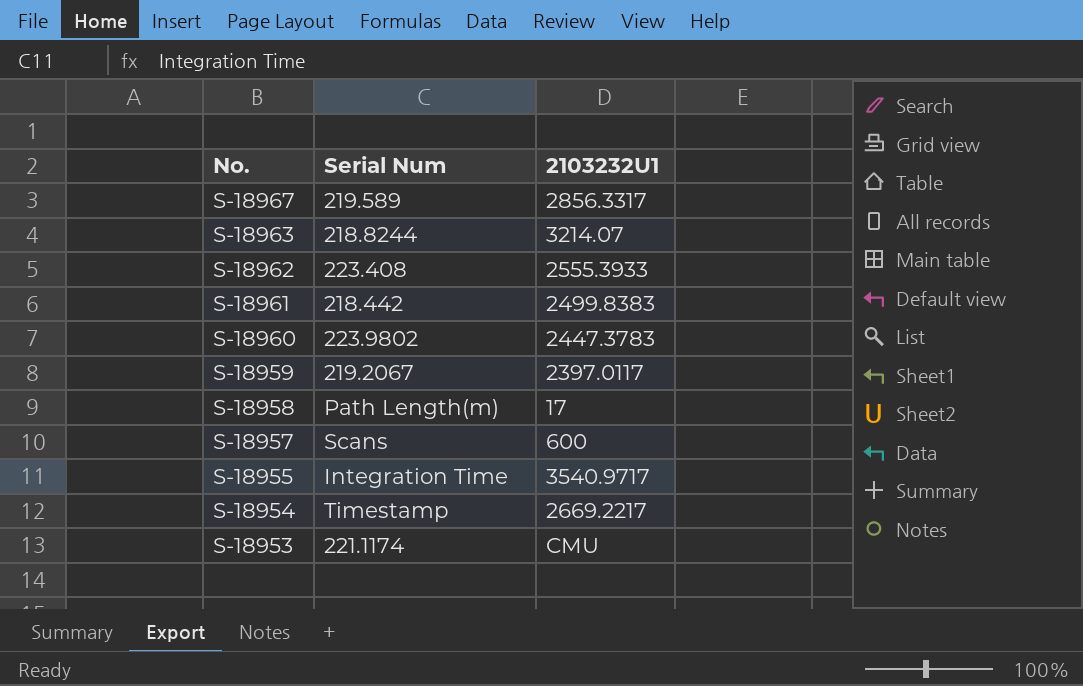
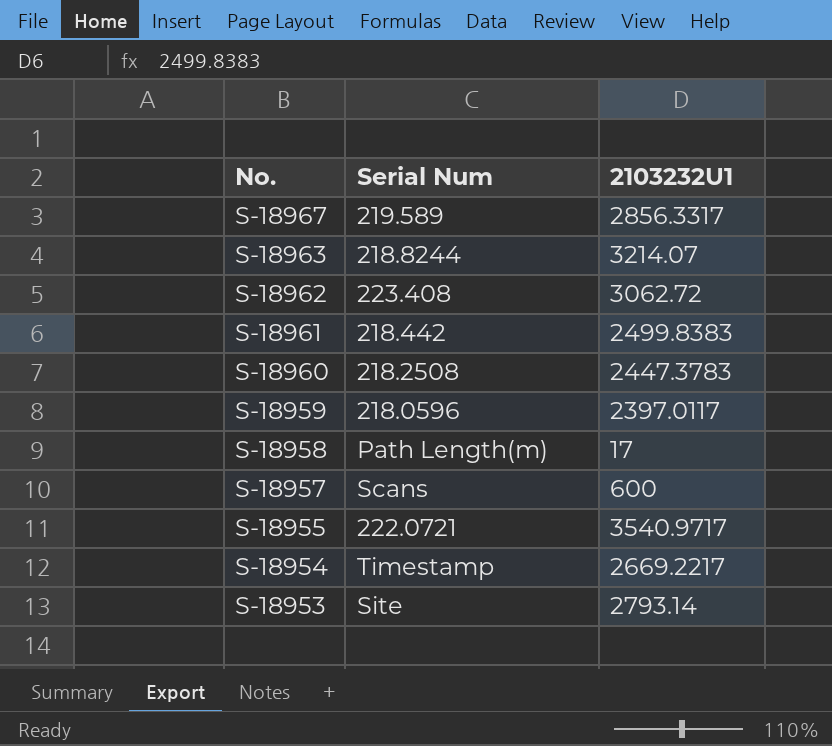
S-18962 | 2103232U1: 2555.3933 -> 3062.72
S-18960 | Serial Num: 223.9802 -> 218.2508
S-18959 | Serial Num: 219.2067 -> 218.0596
S-18955 | Serial Num: Integration Time -> 222.0721
S-18953 | Serial Num: 221.1174 -> Site
S-18953 | 2103232U1: CMU -> 2793.14

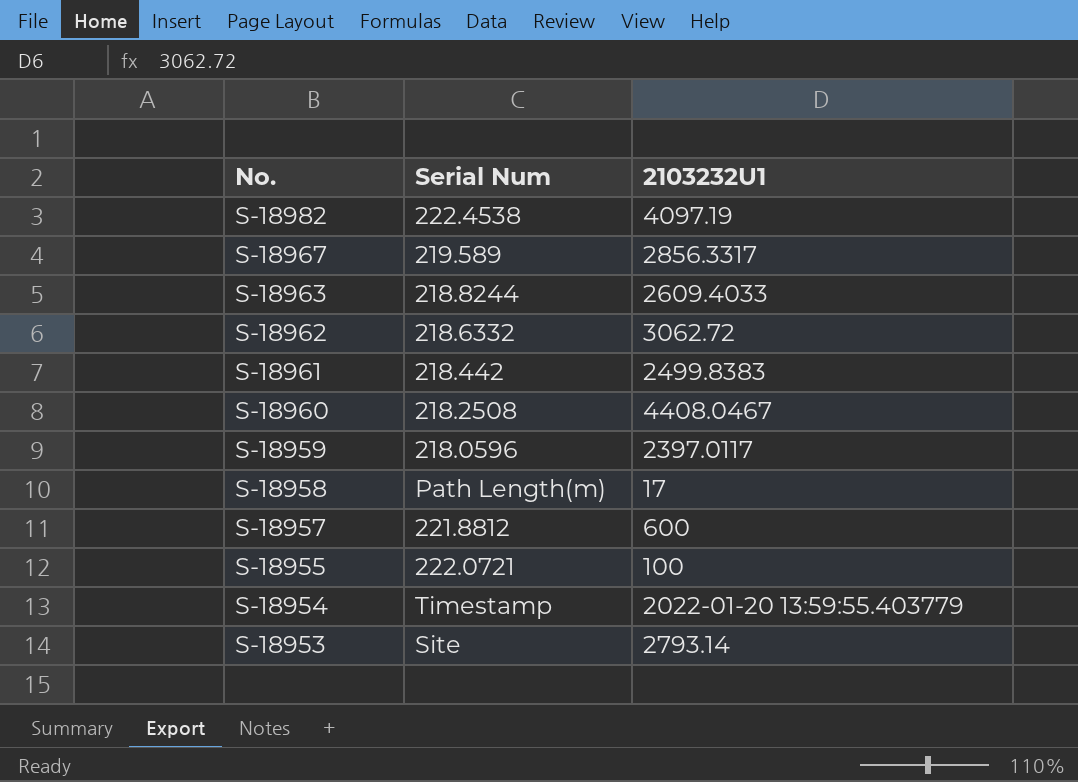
row S-18982: none -> 222.4538 | 4097.19
S-18963 | 2103232U1: 3214.07 -> 2609.4033
S-18962 | Serial Num: 223.408 -> 218.6332
S-18960 | 2103232U1: 2447.3783 -> 4408.0467
S-18957 | Serial Num: Scans -> 221.8812
S-18955 | 2103232U1: 3540.9717 -> 100
S-18954 | 2103232U1: 2669.2217 -> 2022-01-20 13:59:55.403779

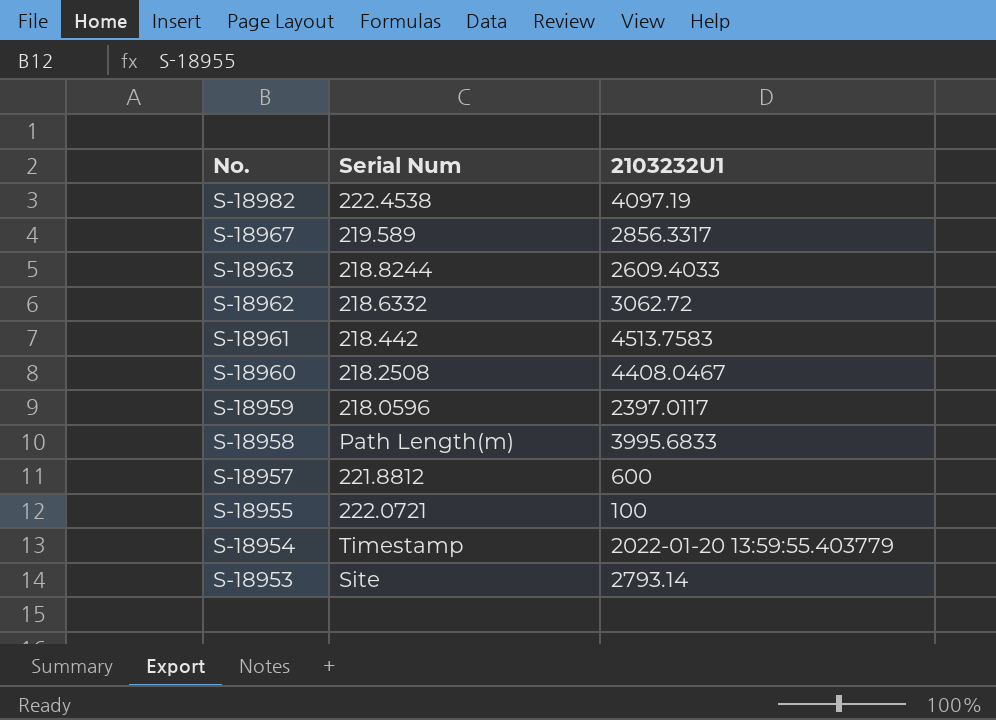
S-18961 | 2103232U1: 2499.8383 -> 4513.7583
S-18958 | 2103232U1: 17 -> 3995.6833

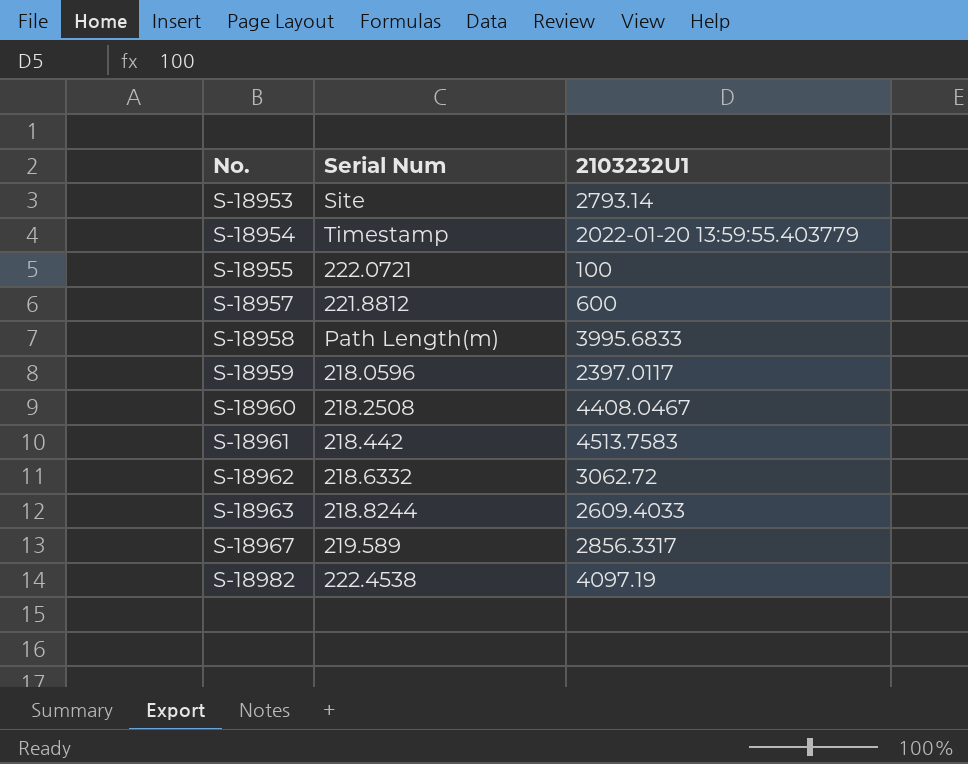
row order: No. descending -> No. ascending

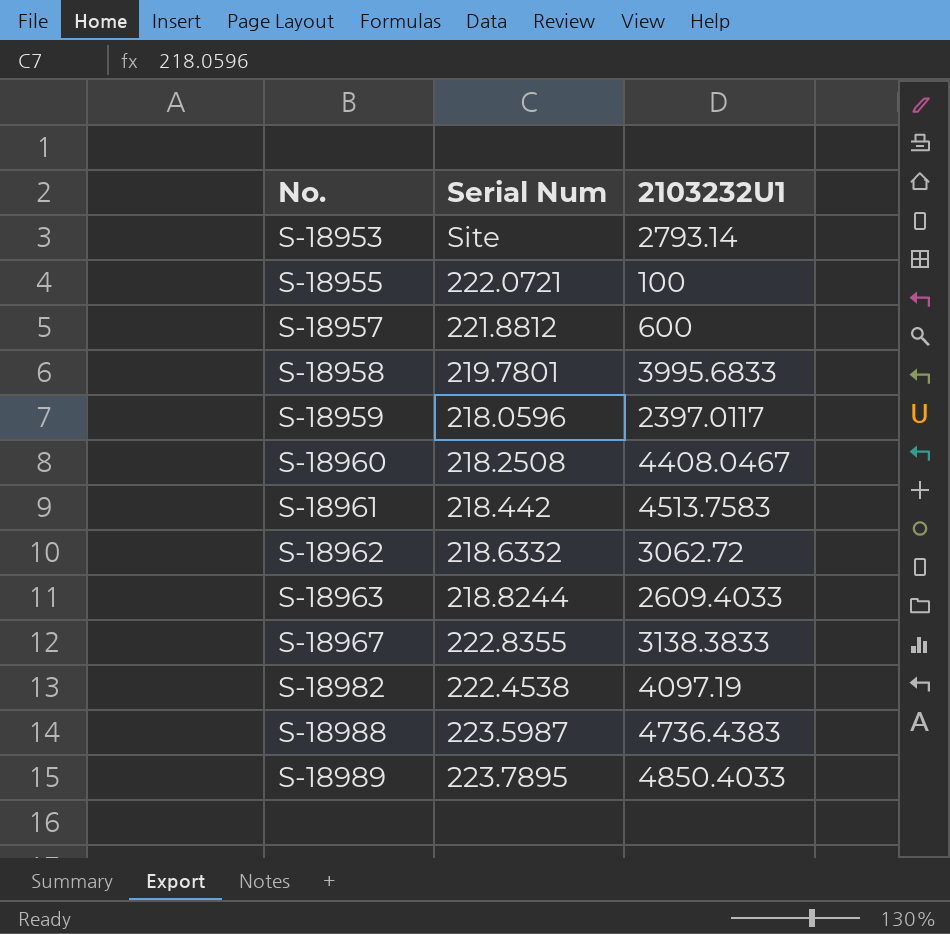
row S-18954: Timestamp | 2022-01-20 13:59:55.403779 -> none
S-18958 | Serial Num: Path Length(m) -> 219.7801
S-18967 | Serial Num: 219.589 -> 222.8355
S-18967 | 2103232U1: 2856.3317 -> 3138.3833
row S-18988: none -> 223.5987 | 4736.4383
row S-18989: none -> 223.7895 | 4850.4033

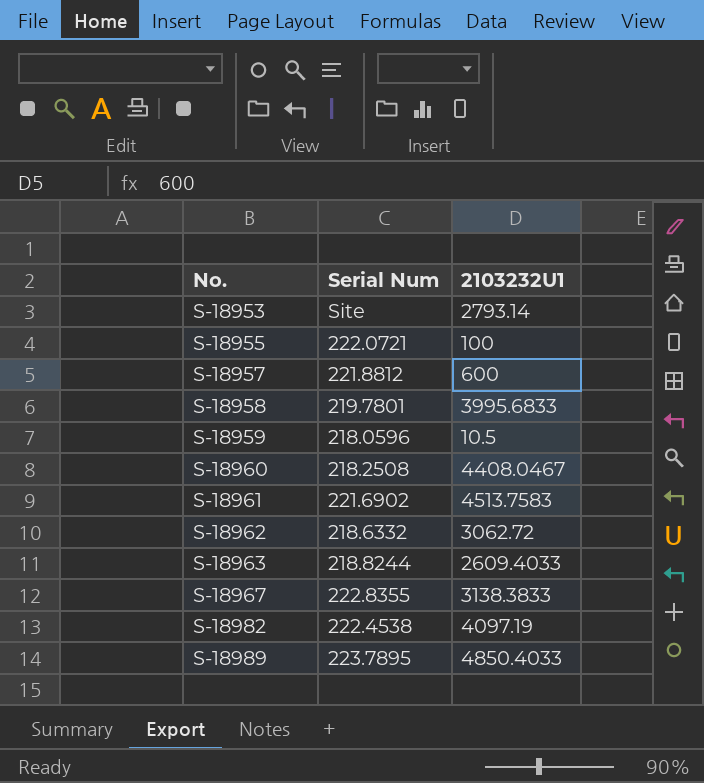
row S-18988: 223.5987 | 4736.4383 -> none
S-18959 | 2103232U1: 2397.0117 -> 10.5
S-18961 | Serial Num: 218.442 -> 221.6902

